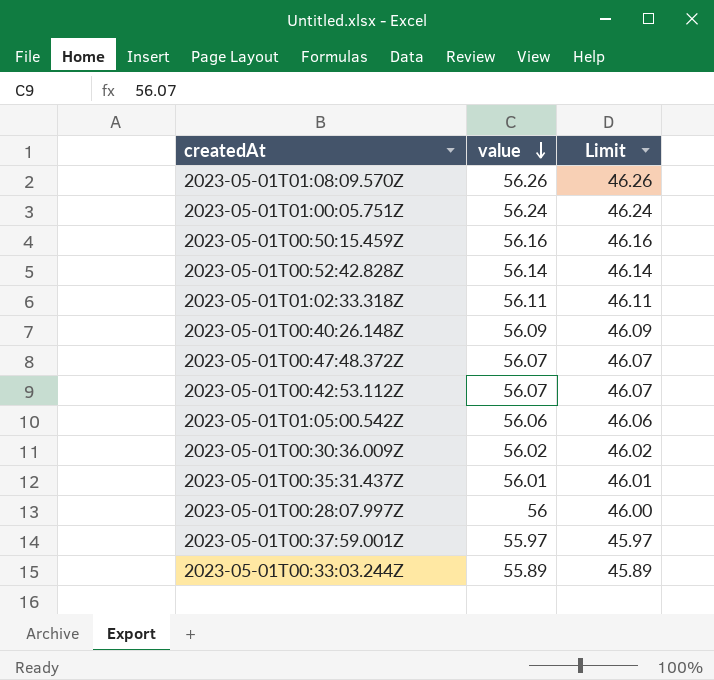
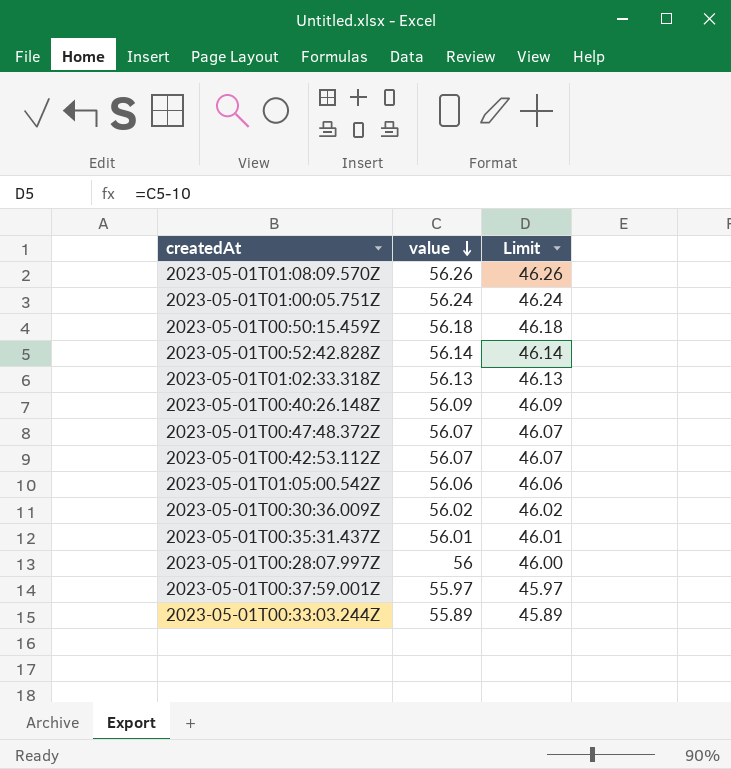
2023-05-01T00:50:15.459Z | value: 56.16 -> 56.18
2023-05-01T00:50:15.459Z | Limit: 46.16 -> 46.18
2023-05-01T01:02:33.318Z | value: 56.11 -> 56.13
2023-05-01T01:02:33.318Z | Limit: 46.11 -> 46.13

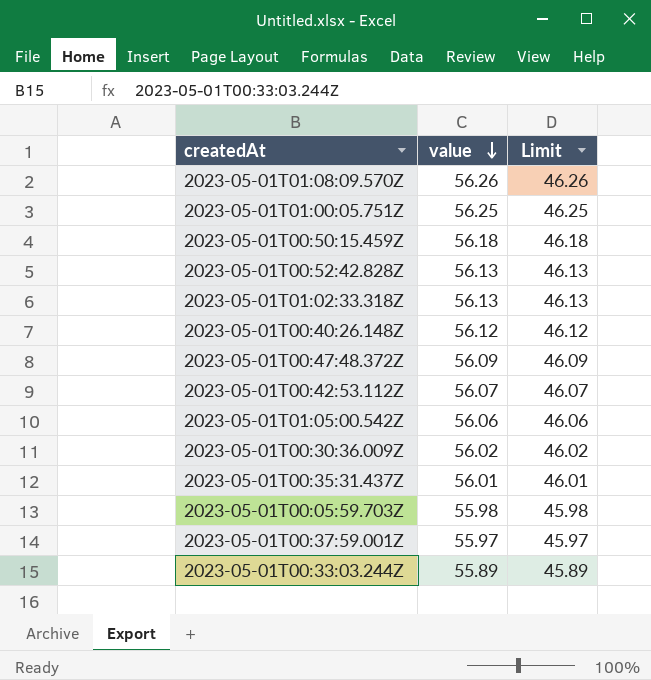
row 2023-05-01T00:28:07.997Z: 56 | 46.00 -> none
2023-05-01T01:00:05.751Z | value: 56.24 -> 56.25
2023-05-01T01:00:05.751Z | Limit: 46.24 -> 46.25
2023-05-01T00:52:42.828Z | value: 56.14 -> 56.13
2023-05-01T00:52:42.828Z | Limit: 46.14 -> 46.13
2023-05-01T00:40:26.148Z | value: 56.09 -> 56.12
2023-05-01T00:40:26.148Z | Limit: 46.09 -> 46.12
2023-05-01T00:47:48.372Z | value: 56.07 -> 56.09
2023-05-01T00:47:48.372Z | Limit: 46.07 -> 46.09
row 2023-05-01T00:05:59.703Z: none -> 55.98 | 45.98

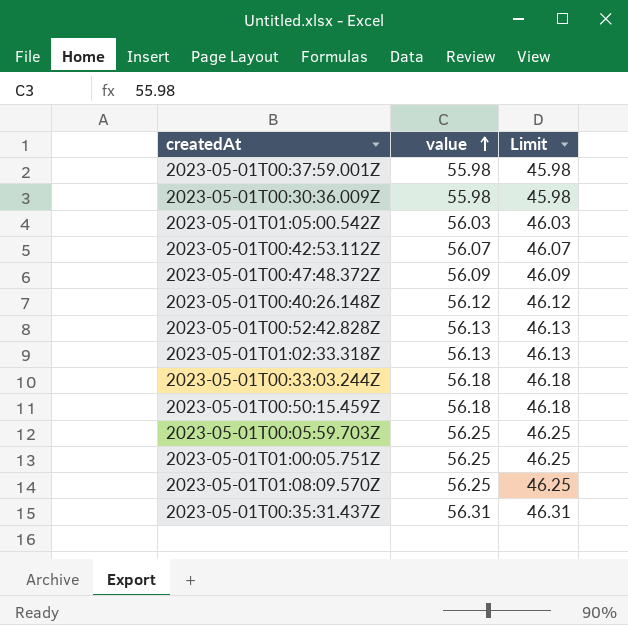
row order: value descending -> value ascending
2023-05-01T00:37:59.001Z | value: 55.97 -> 55.98
2023-05-01T00:37:59.001Z | Limit: 45.97 -> 45.98
2023-05-01T00:30:36.009Z | value: 56.02 -> 55.98
2023-05-01T00:30:36.009Z | Limit: 46.02 -> 45.98
2023-05-01T01:05:00.542Z | value: 56.06 -> 56.03
2023-05-01T01:05:00.542Z | Limit: 46.06 -> 46.03
2023-05-01T00:33:03.244Z | value: 55.89 -> 56.18
2023-05-01T00:33:03.244Z | Limit: 45.89 -> 46.18
2023-05-01T00:05:59.703Z | value: 55.98 -> 56.25
2023-05-01T00:05:59.703Z | Limit: 45.98 -> 46.25
2023-05-01T01:08:09.570Z | value: 56.26 -> 56.25
2023-05-01T01:08:09.570Z | Limit: 46.26 -> 46.25
2023-05-01T00:35:31.437Z | value: 56.01 -> 56.31
2023-05-01T00:35:31.437Z | Limit: 46.01 -> 46.31

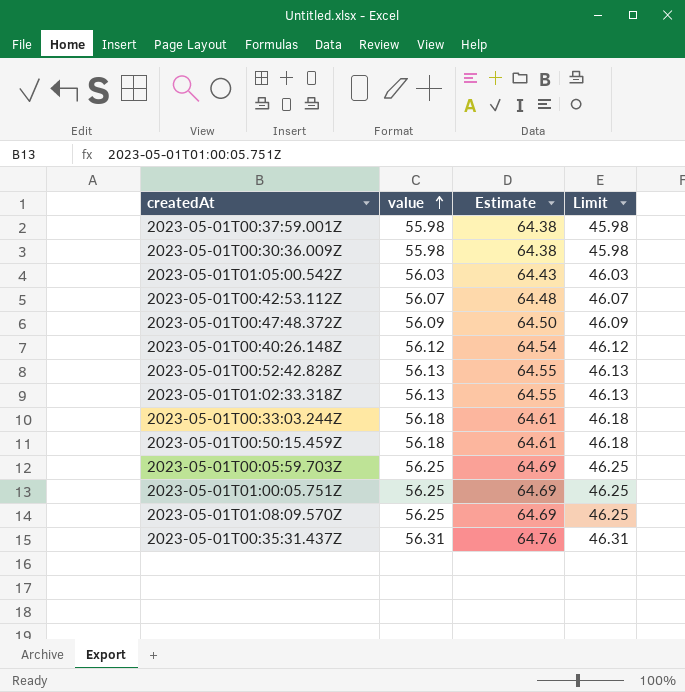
column Estimate | formula: none -> [value] * 1.15

